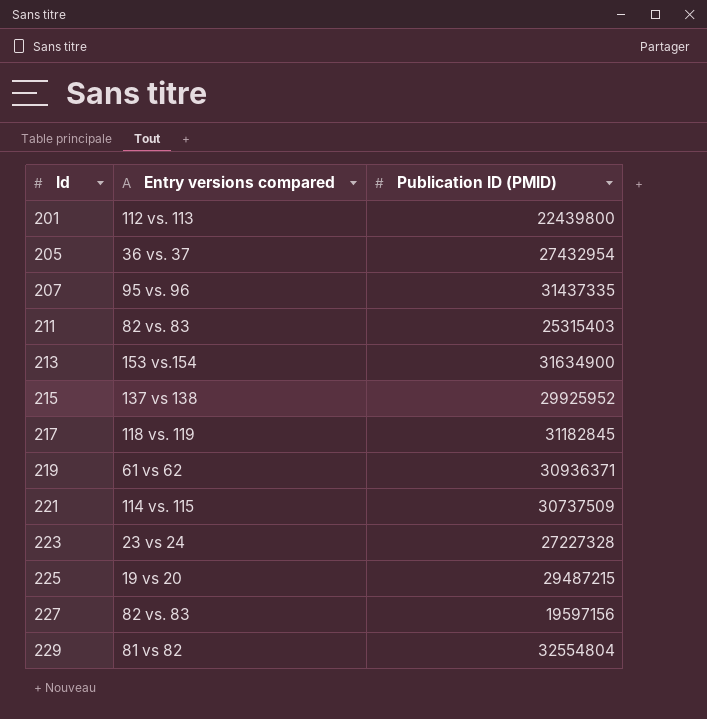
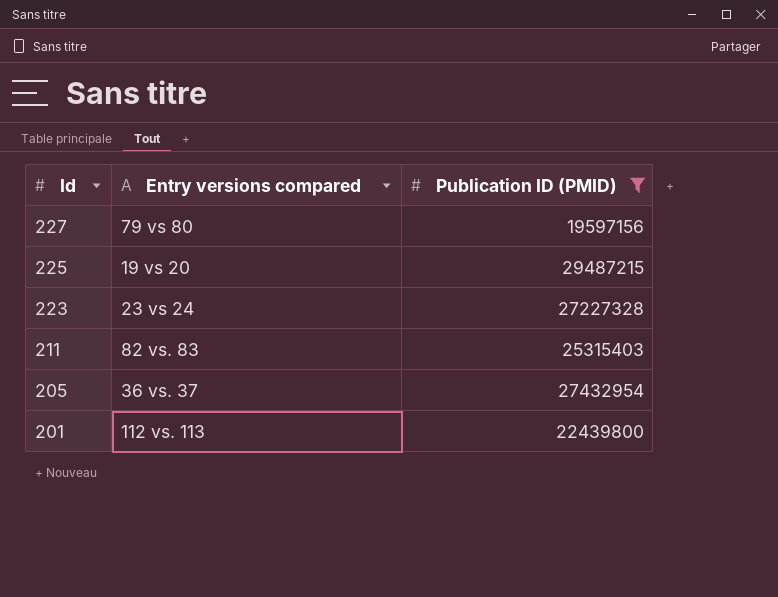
filter: none -> Publication ID (PMID) <= 29487215
row order: Id ascending -> Id descending
227 | Entry versions compared: 82 vs. 83 -> 79 vs 80

